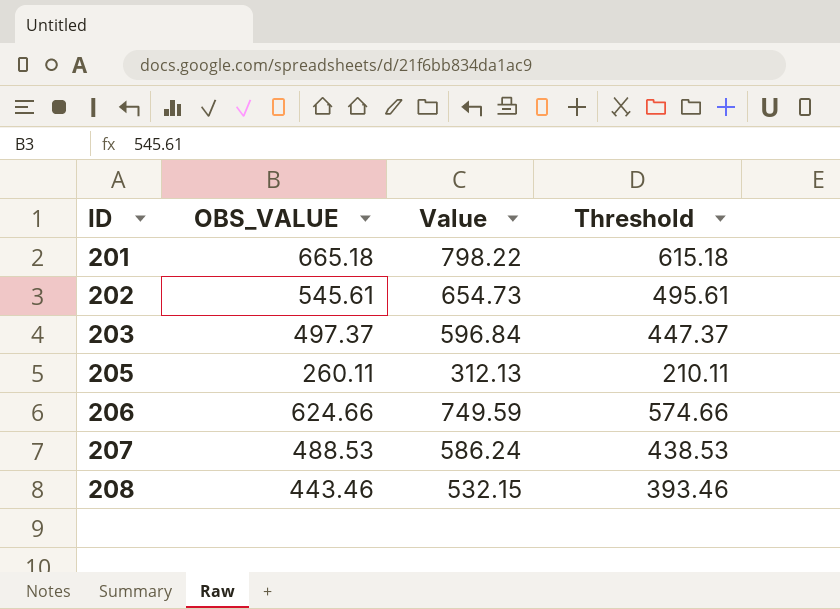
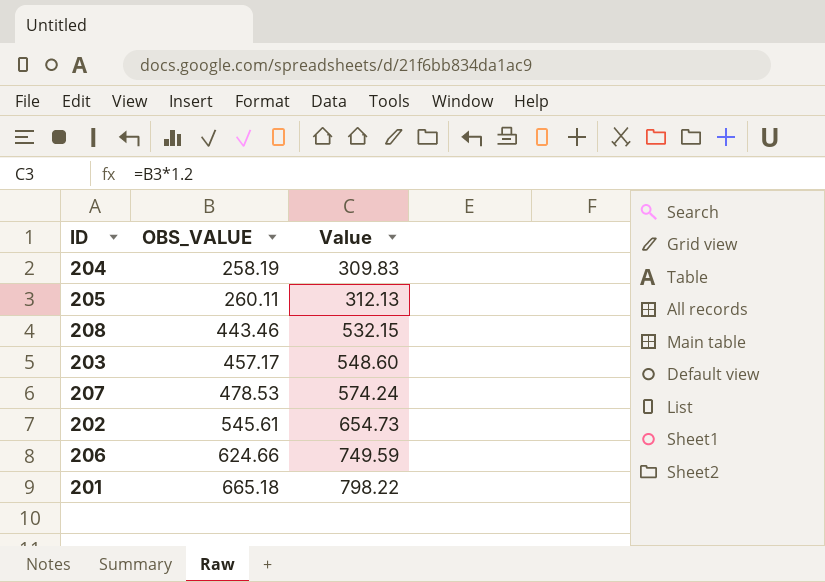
row order: ID ascending -> OBS_VALUE ascending
column Threshold | formula: [OBS_VALUE] - 50 -> none
row 204: none -> 258.19 | 309.83
203 | OBS_VALUE: 497.37 -> 457.17
203 | Value: 596.84 -> 548.60
207 | OBS_VALUE: 488.53 -> 478.53
207 | Value: 586.24 -> 574.24

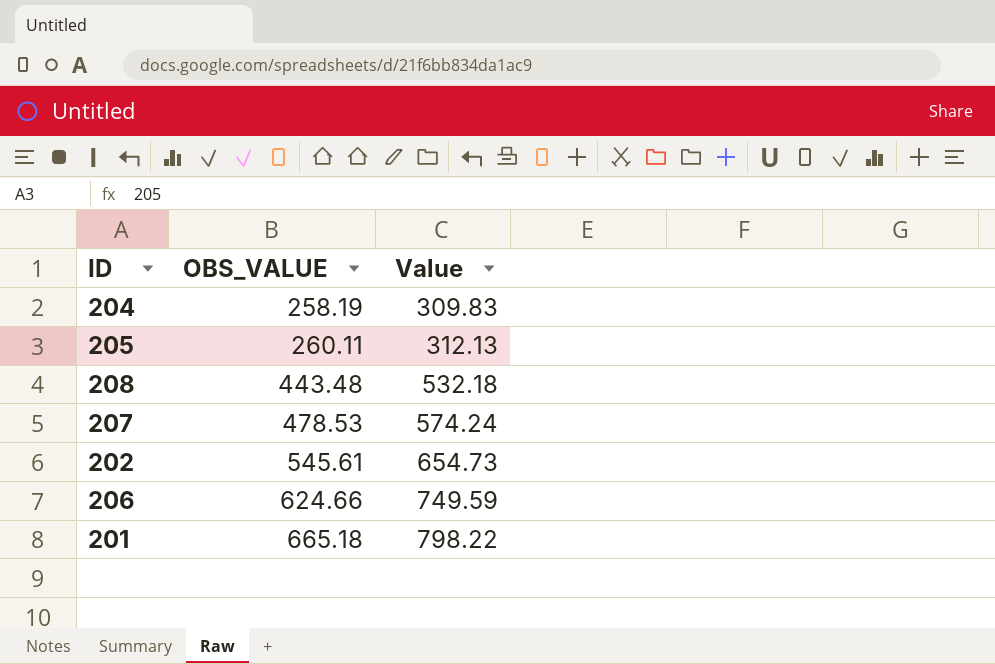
row 203: 457.17 | 548.60 -> none
208 | OBS_VALUE: 443.46 -> 443.48
208 | Value: 532.15 -> 532.18

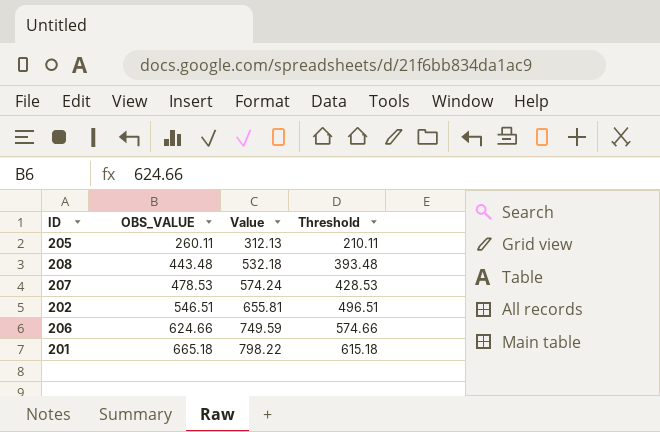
column Threshold | formula: none -> [OBS_VALUE] - 50
row 204: 258.19 | 309.83 -> none
202 | OBS_VALUE: 545.61 -> 546.51
202 | Value: 654.73 -> 655.81

